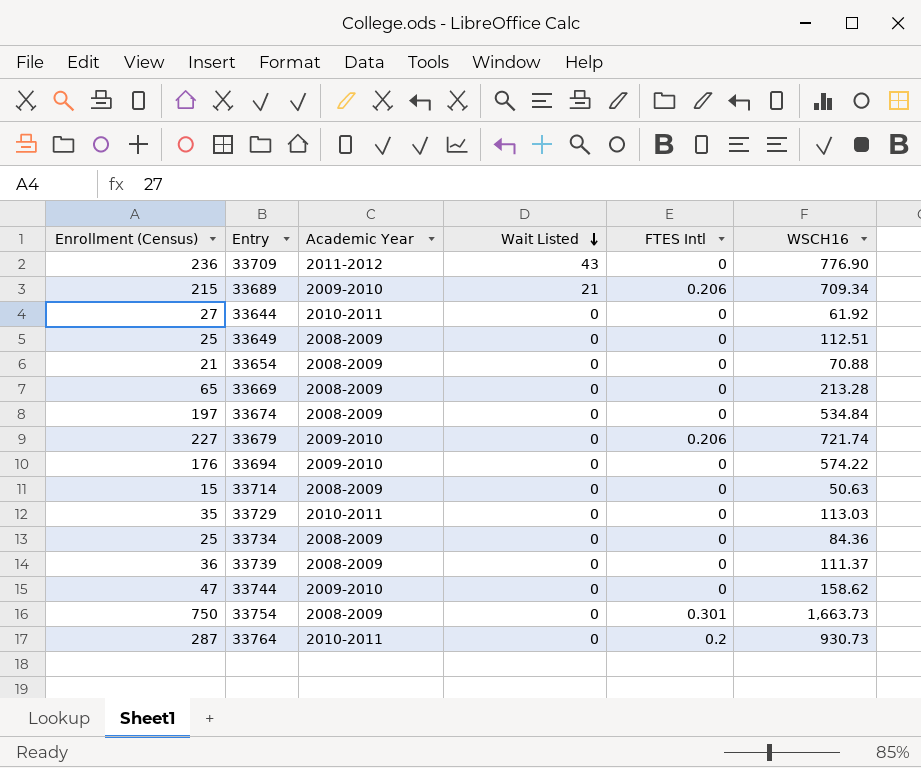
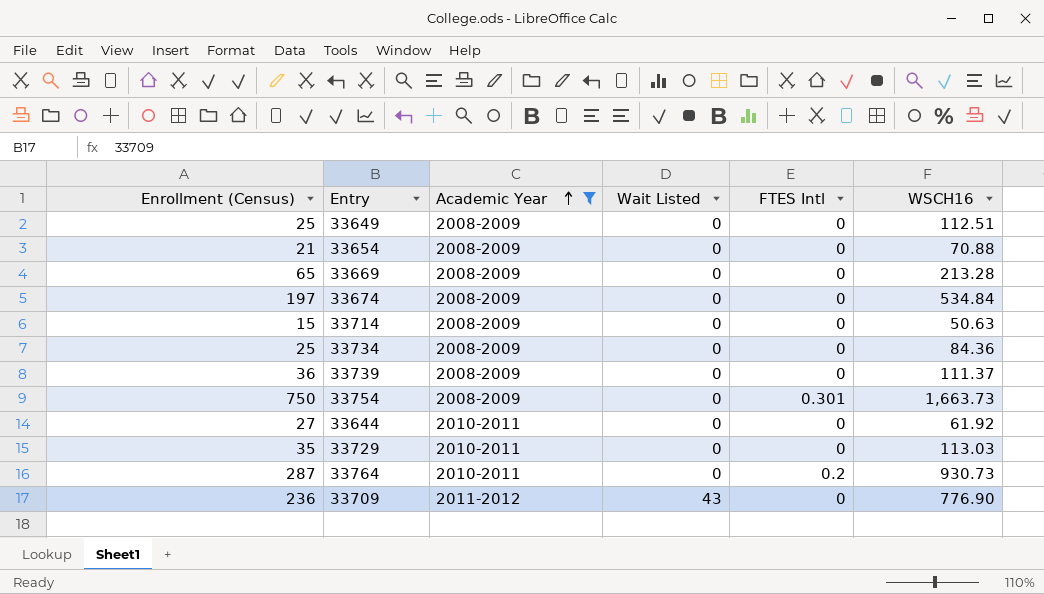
filter: none -> Academic Year != 2009-2010
row order: Wait Listed descending -> Academic Year ascending

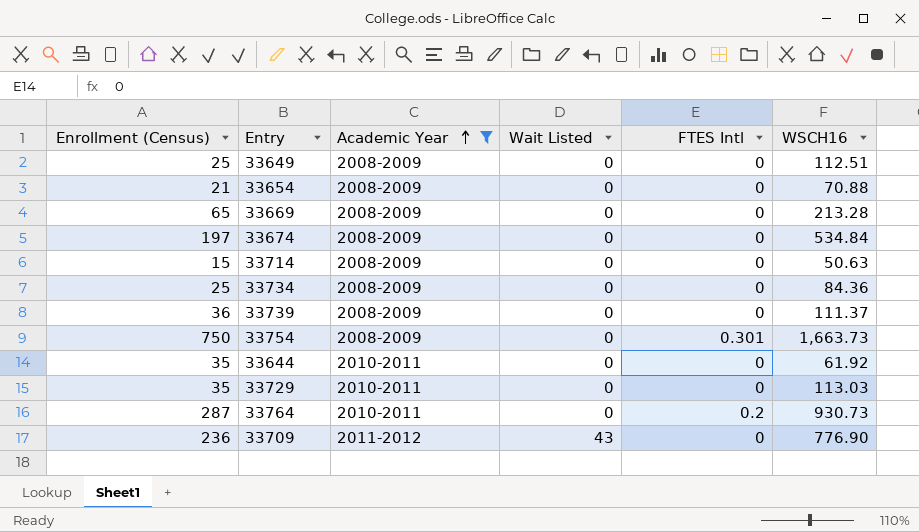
33644 | Enrollment (Census): 27 -> 35

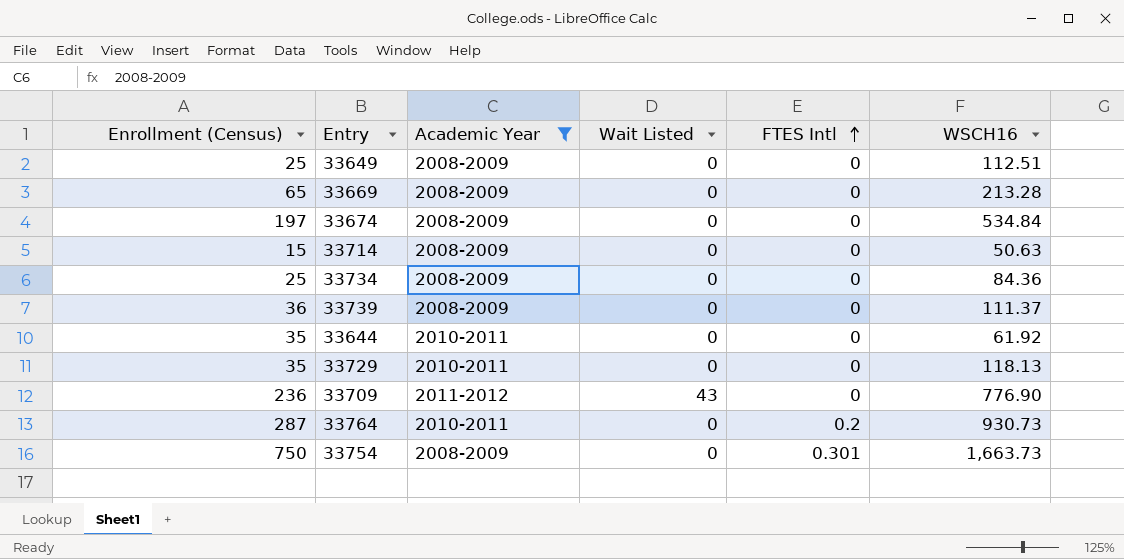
row order: Academic Year ascending -> FTES Intl ascending
row 33654: 21 | 2008-2009 | 0 | 0 | 70.88 -> none
33729 | WSCH16: 113.03 -> 118.13

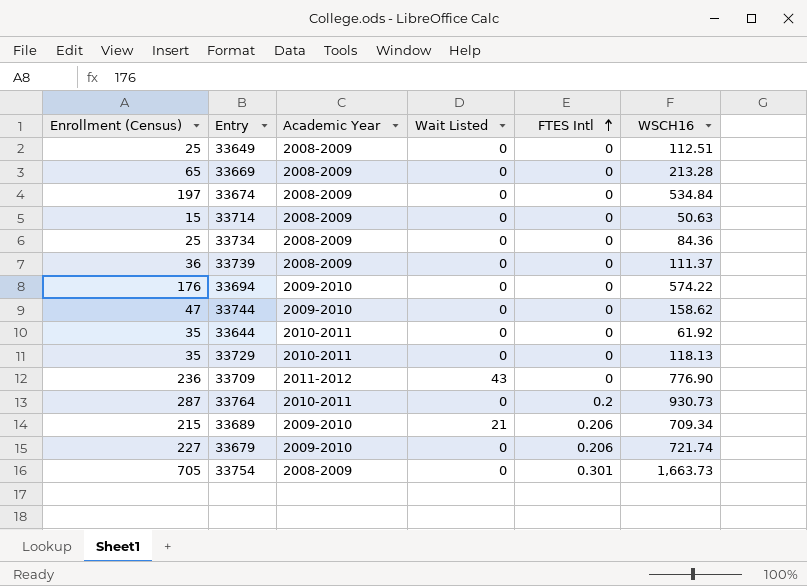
filter: Academic Year != 2009-2010 -> none
33754 | Enrollment (Census): 750 -> 705

